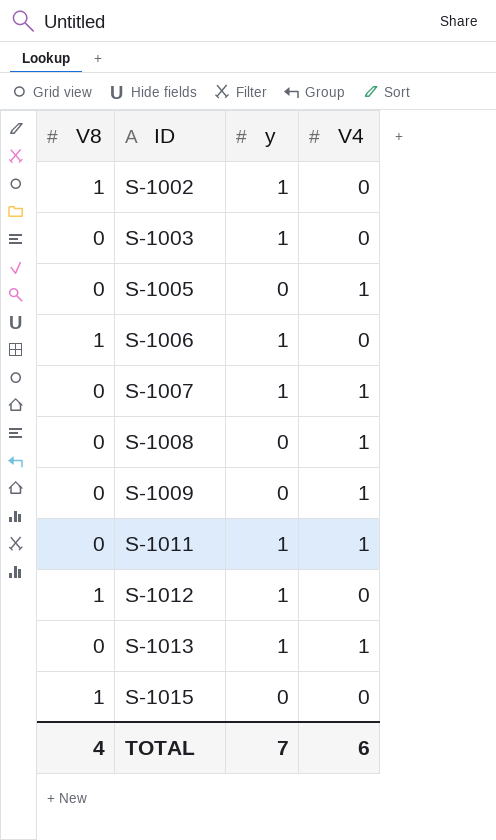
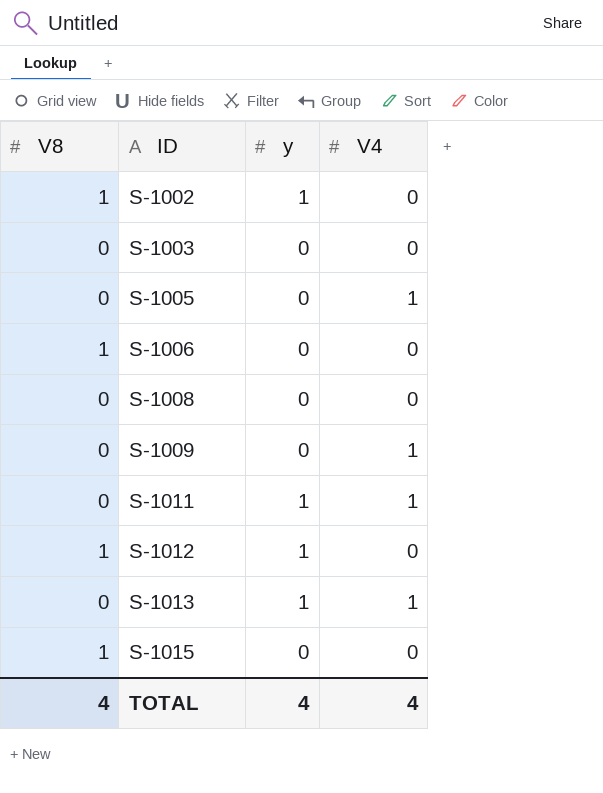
row S-1007: 0 | 1 | 1 -> none
S-1003 | y: 1 -> 0
S-1006 | y: 1 -> 0
S-1008 | V4: 1 -> 0
TOTAL | y: 7 -> 4
TOTAL | V4: 6 -> 4

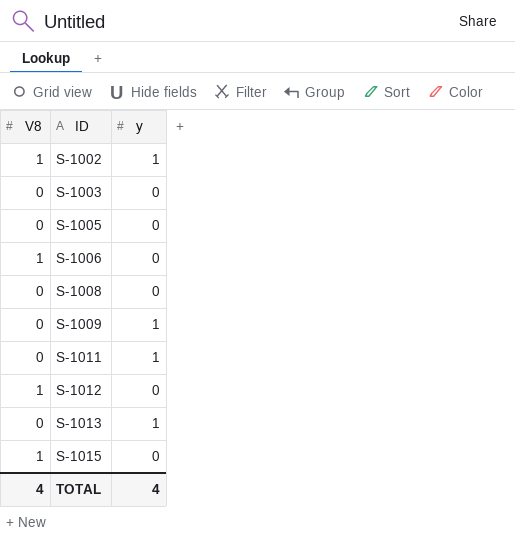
column V4 | position: 4 -> none
S-1009 | y: 0 -> 1
S-1012 | y: 1 -> 0

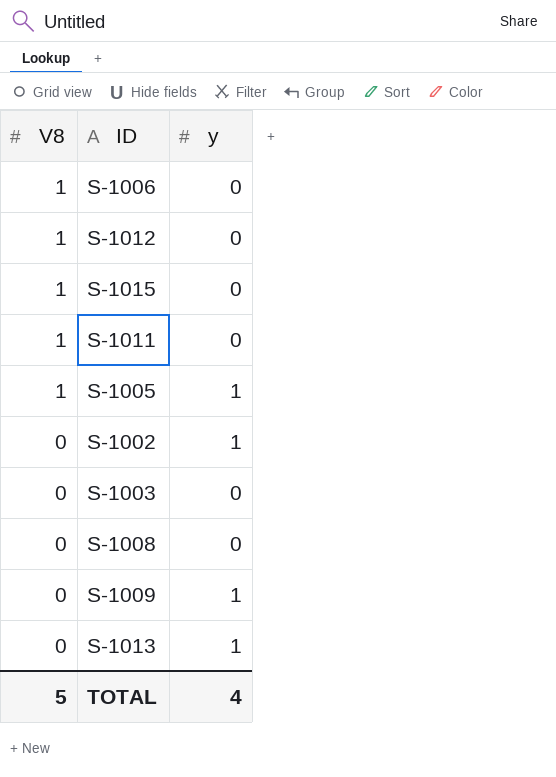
row order: ID ascending -> V8 descending
S-1011 | V8: 0 -> 1
S-1011 | y: 1 -> 0
S-1005 | V8: 0 -> 1
S-1005 | y: 0 -> 1
S-1002 | V8: 1 -> 0
TOTAL | V8: 4 -> 5

